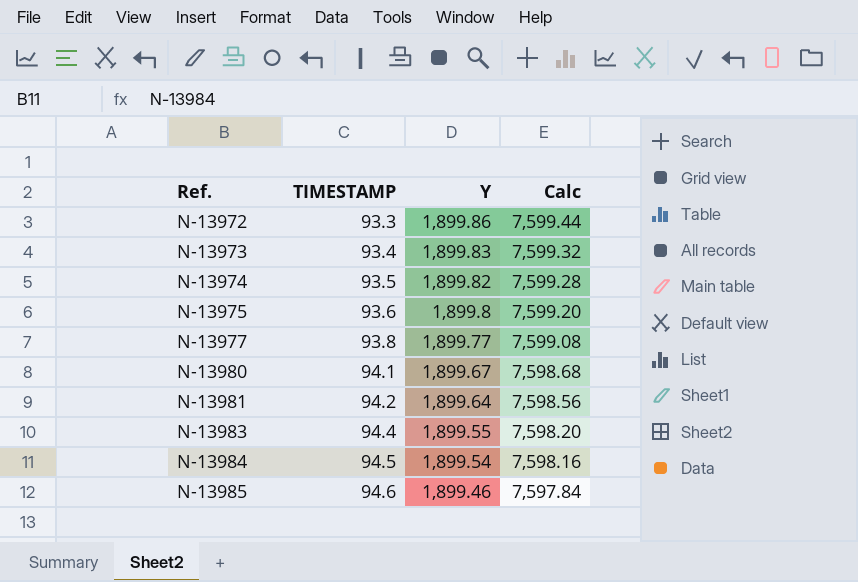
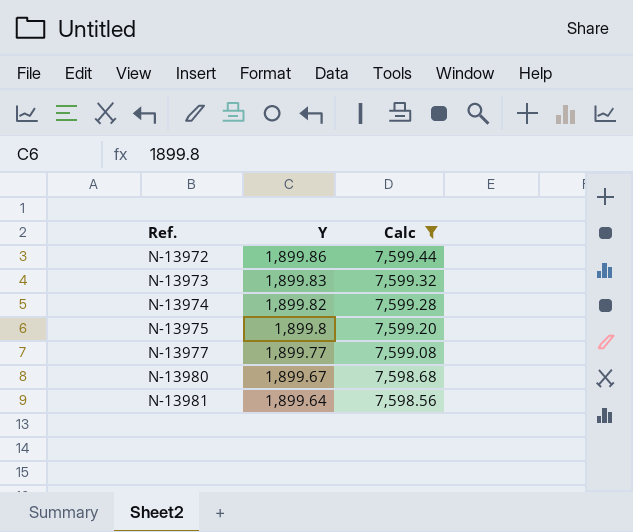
filter: none -> Calc >= 7,598.56
column TIMESTAMP | position: 2 -> none

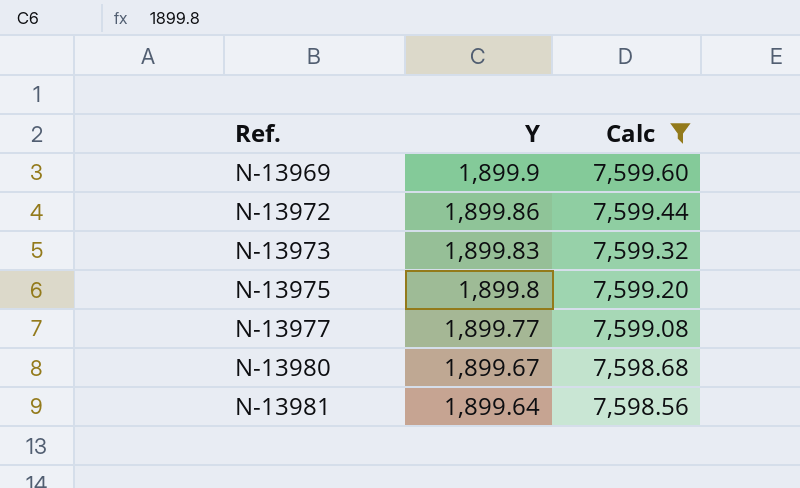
row N-13974: 1,899.82 | 7,599.28 -> none
row N-13969: none -> 1,899.9 | 7,599.60

